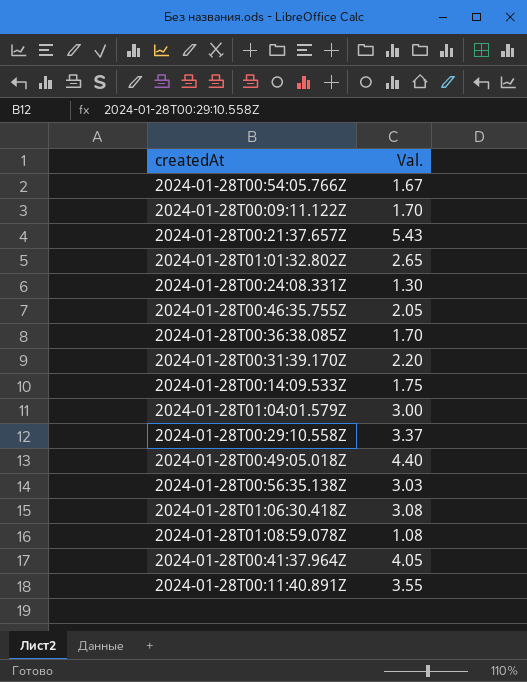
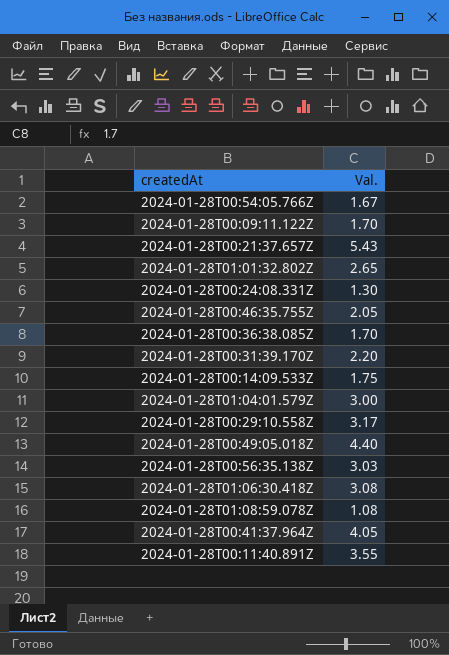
2024-01-28T00:29:10.558Z | Val.: 3.37 -> 3.17

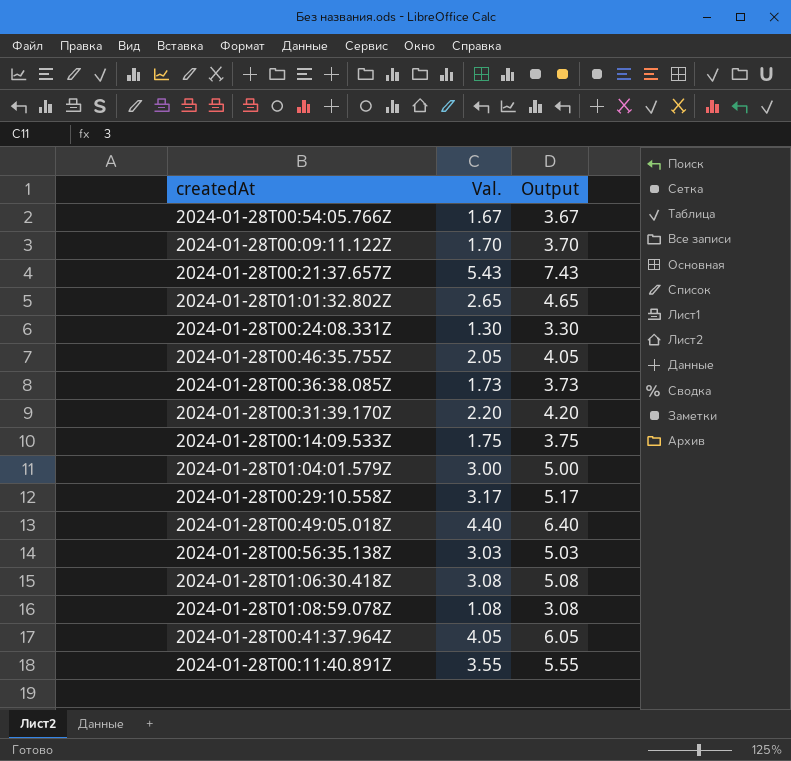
column Output | formula: none -> [Val.] + 2
2024-01-28T00:36:38.085Z | Val.: 1.70 -> 1.73

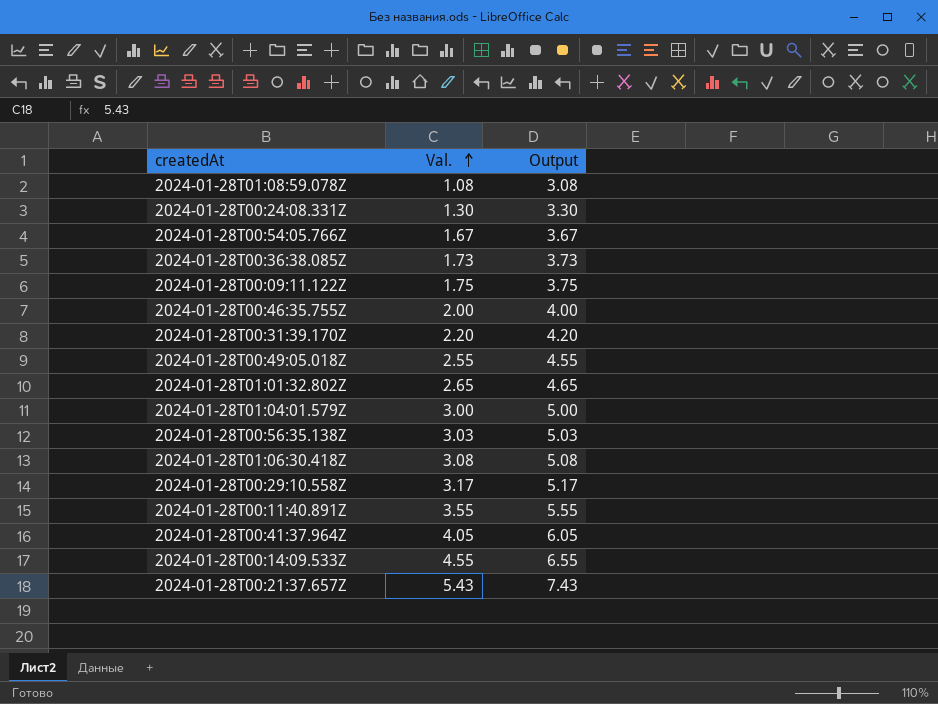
row order: none -> Val. ascending
2024-01-28T00:09:11.122Z | Val.: 1.70 -> 1.75
2024-01-28T00:09:11.122Z | Output: 3.70 -> 3.75
2024-01-28T00:46:35.755Z | Val.: 2.05 -> 2.00
2024-01-28T00:46:35.755Z | Output: 4.05 -> 4.00
2024-01-28T00:49:05.018Z | Val.: 4.40 -> 2.55
2024-01-28T00:49:05.018Z | Output: 6.40 -> 4.55
2024-01-28T00:14:09.533Z | Val.: 1.75 -> 4.55
2024-01-28T00:14:09.533Z | Output: 3.75 -> 6.55

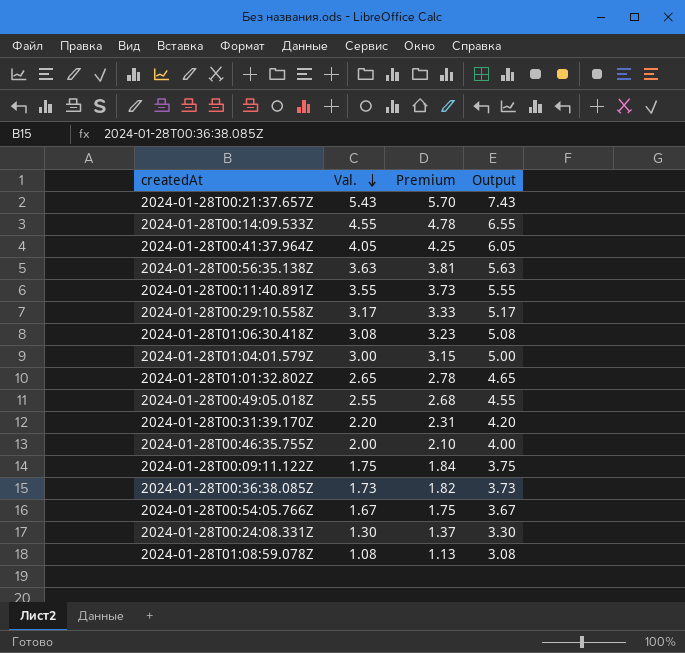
row order: Val. ascending -> Val. descending
column Premium | formula: none -> [Val.] * 1.05
2024-01-28T00:56:35.138Z | Val.: 3.03 -> 3.63
2024-01-28T00:56:35.138Z | Output: 5.03 -> 5.63

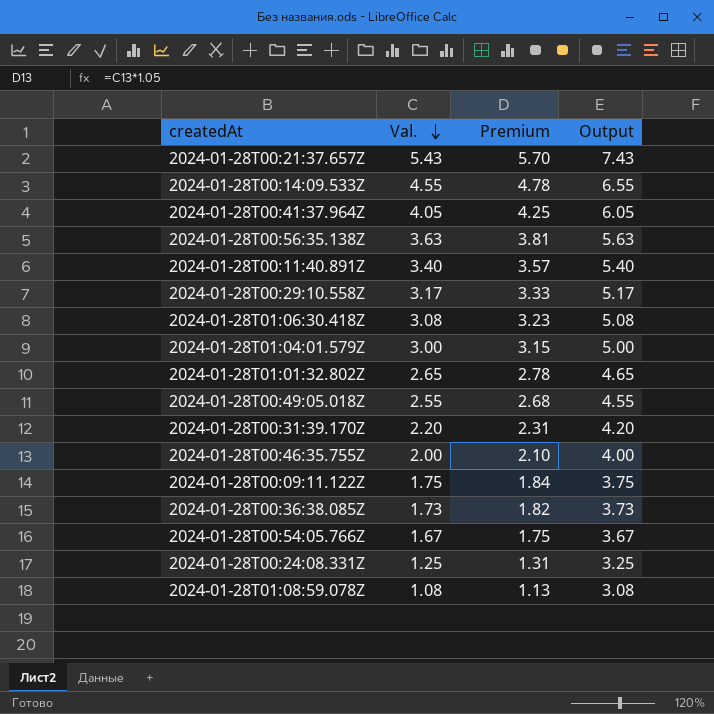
2024-01-28T00:11:40.891Z | Val.: 3.55 -> 3.40
2024-01-28T00:11:40.891Z | Premium: 3.73 -> 3.57
2024-01-28T00:11:40.891Z | Output: 5.55 -> 5.40
2024-01-28T00:24:08.331Z | Val.: 1.30 -> 1.25
2024-01-28T00:24:08.331Z | Premium: 1.37 -> 1.31
2024-01-28T00:24:08.331Z | Output: 3.30 -> 3.25

